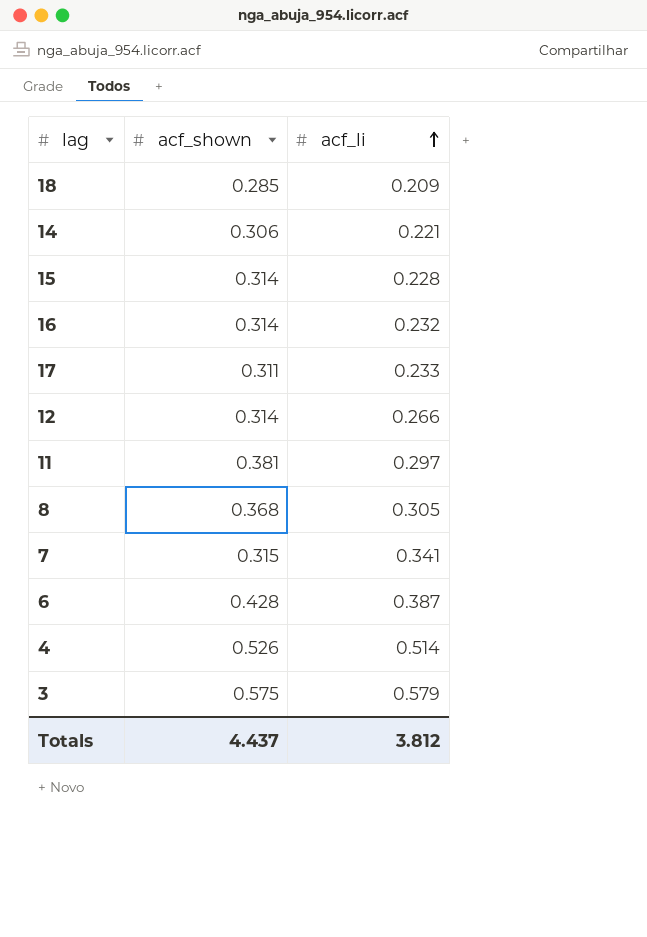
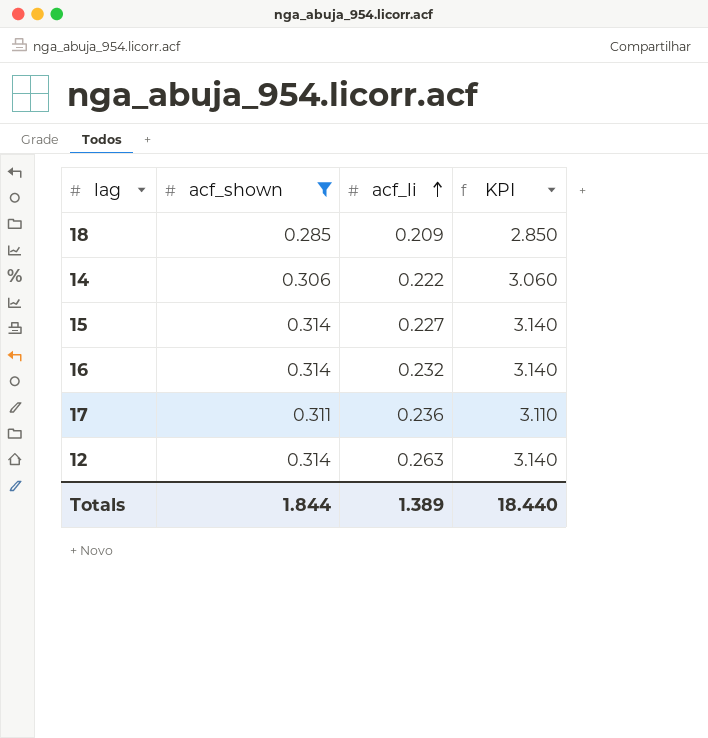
filter: none -> acf_shown <= 0.314
column KPI | formula: none -> [acf_shown] * 10
14 | acf_li: 0.221 -> 0.222
15 | acf_li: 0.228 -> 0.227
17 | acf_li: 0.233 -> 0.236
12 | acf_li: 0.266 -> 0.263
Totals | acf_shown: 4.437 -> 1.844
Totals | acf_li: 3.812 -> 1.389

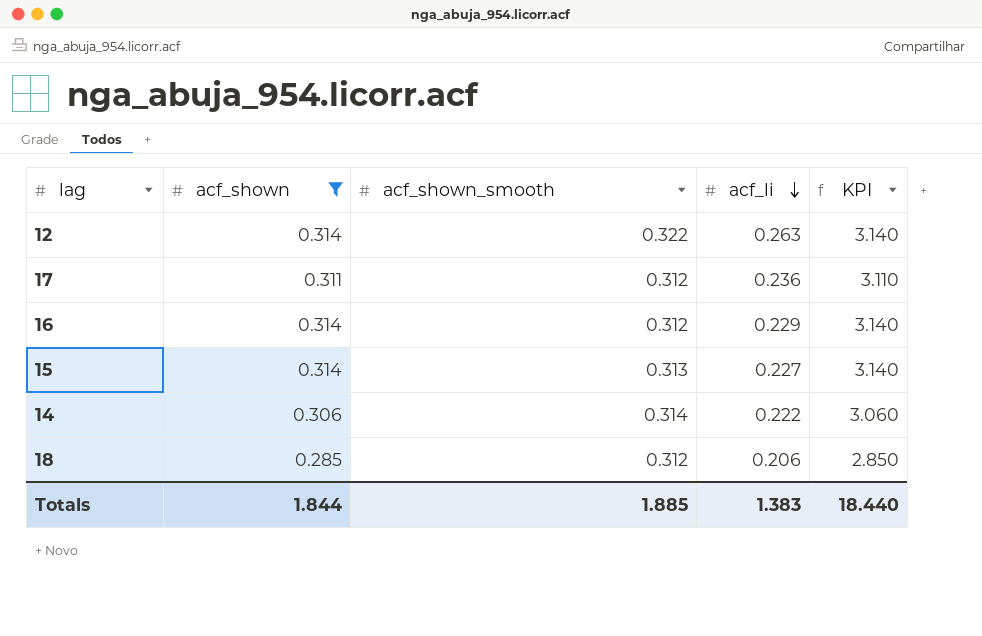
row order: acf_li ascending -> acf_li descending
column acf_shown_smooth | position: none -> 3
16 | acf_li: 0.232 -> 0.229
18 | acf_li: 0.209 -> 0.206
Totals | acf_li: 1.389 -> 1.383

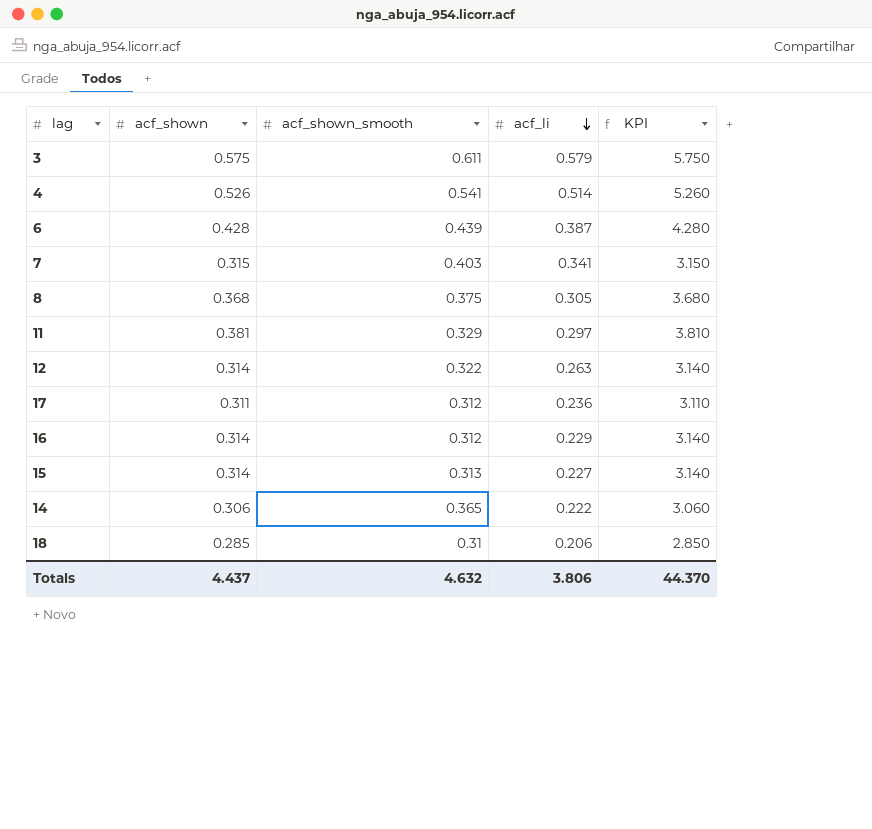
filter: acf_shown <= 0.314 -> none
14 | acf_shown_smooth: 0.314 -> 0.365
18 | acf_shown_smooth: 0.312 -> 0.31
Totals | acf_shown: 1.844 -> 4.437
Totals | acf_shown_smooth: 1.885 -> 4.632
Totals | acf_li: 1.383 -> 3.806
Totals | KPI: 18.440 -> 44.370

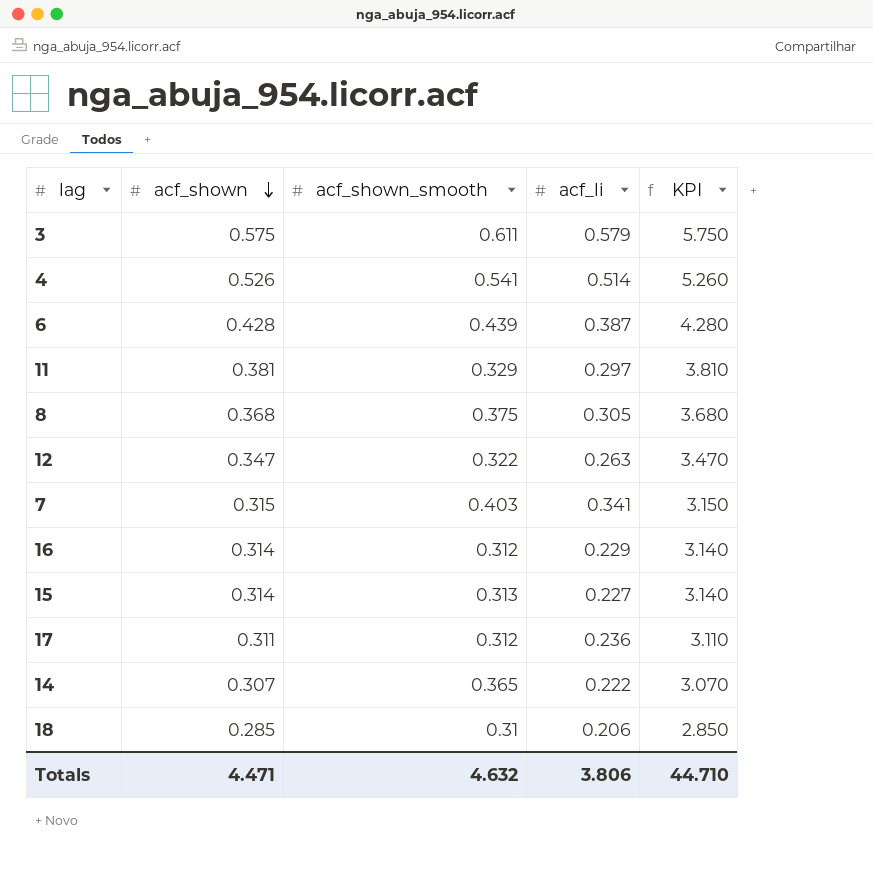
row order: acf_li descending -> acf_shown descending
12 | acf_shown: 0.314 -> 0.347
12 | KPI: 3.140 -> 3.470
14 | acf_shown: 0.306 -> 0.307
14 | KPI: 3.060 -> 3.070
Totals | acf_shown: 4.437 -> 4.471
Totals | KPI: 44.370 -> 44.710

